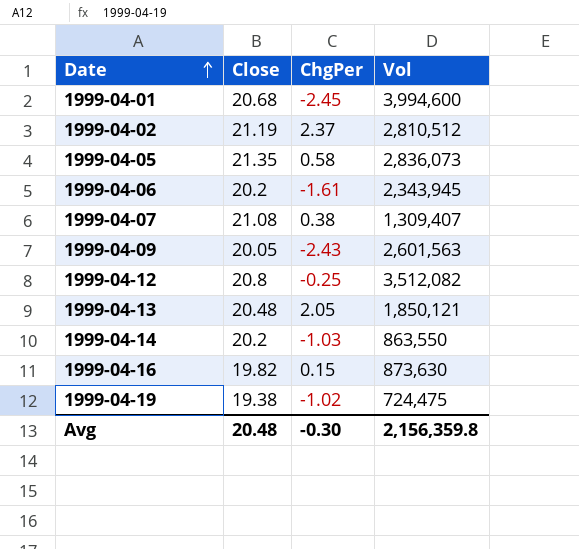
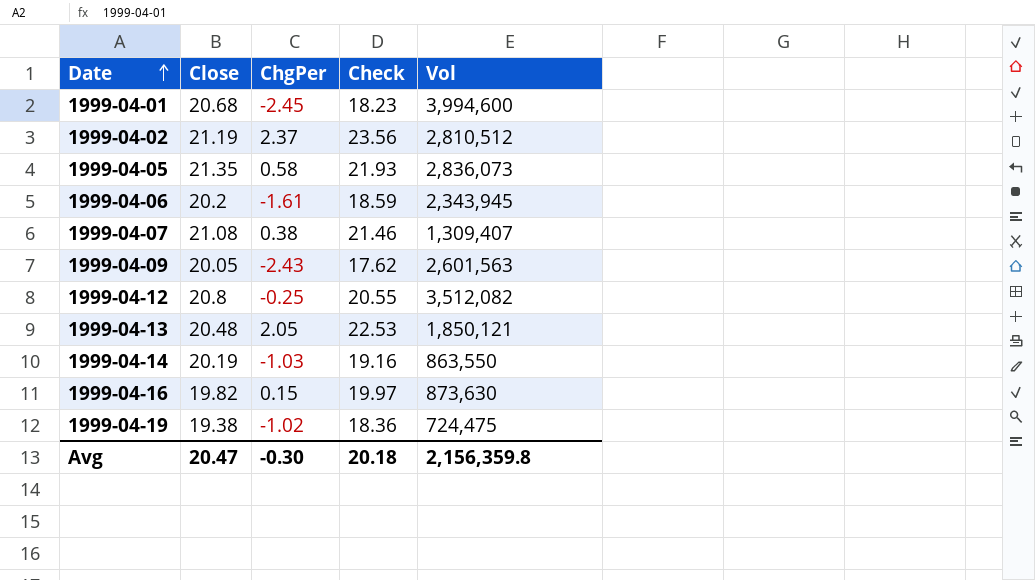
column Check | formula: none -> [Close] + [ChgPer]
1999-04-14 | Close: 20.2 -> 20.19
Avg | Close: 20.48 -> 20.47

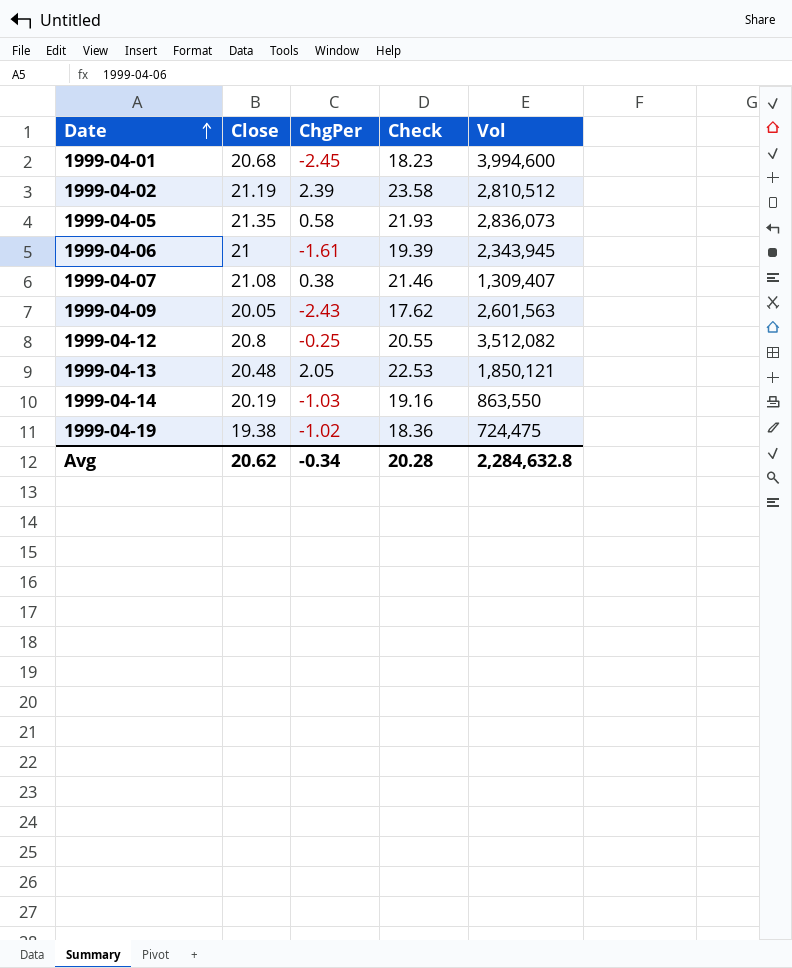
row 1999-04-16: 19.82 | 0.15 | 19.97 | 873,630 -> none
1999-04-02 | ChgPer: 2.37 -> 2.39
1999-04-02 | Check: 23.56 -> 23.58
1999-04-06 | Close: 20.2 -> 21
1999-04-06 | Check: 18.59 -> 19.39
Avg | Close: 20.47 -> 20.62
Avg | ChgPer: -0.30 -> -0.34
Avg | Check: 20.18 -> 20.28
Avg | Vol: 2,156,359.8 -> 2,284,632.8

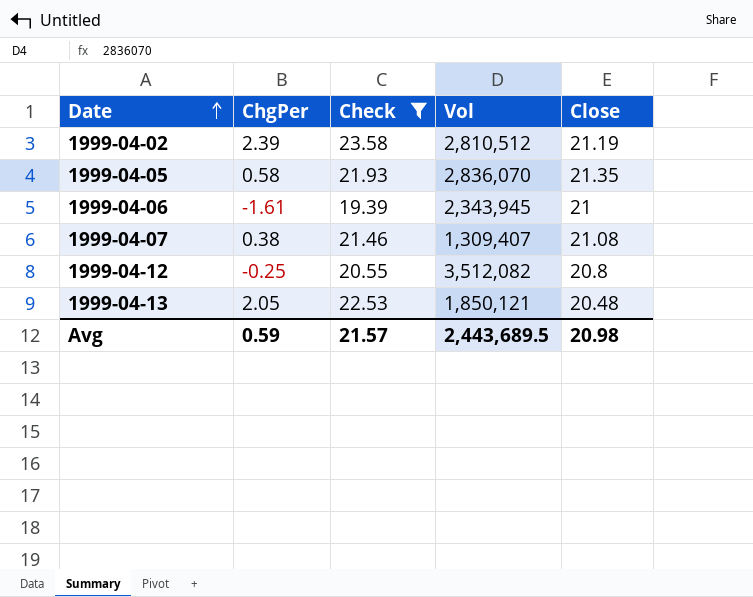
filter: none -> Check >= 19.39
column Close | position: 2 -> 5
1999-04-05 | Vol: 2,836,073 -> 2,836,070
Avg | ChgPer: -0.34 -> 0.59
Avg | Check: 20.28 -> 21.57
Avg | Vol: 2,284,632.8 -> 2,443,689.5
Avg | Close: 20.62 -> 20.98

